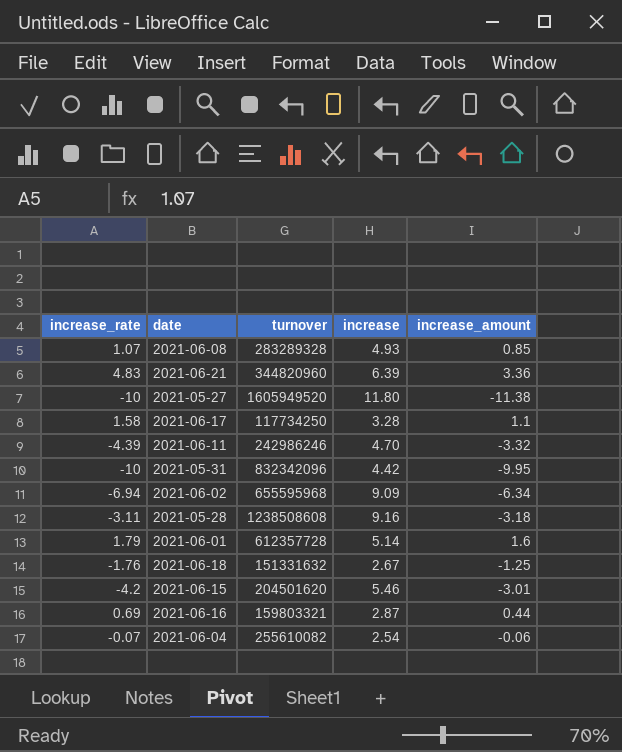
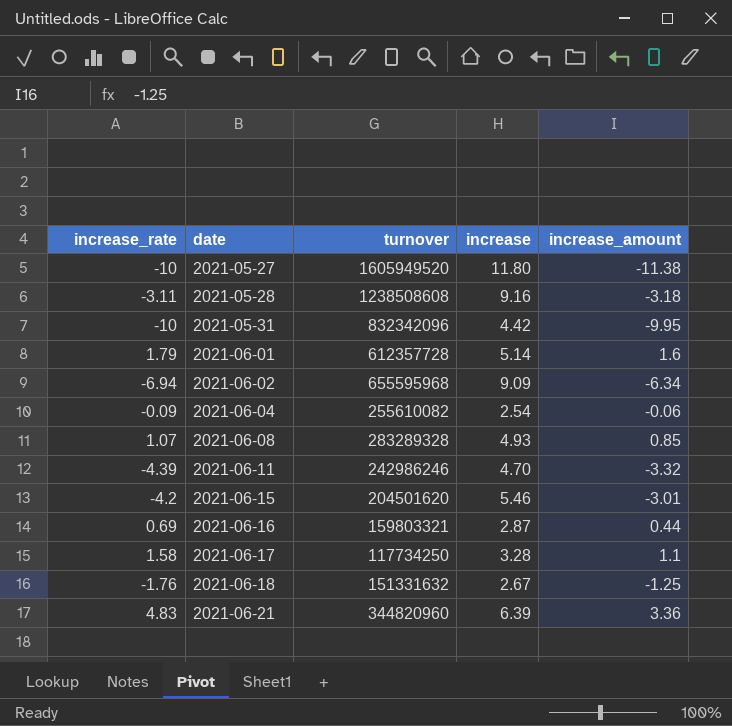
row order: none -> date ascending
2021-06-04 | increase_rate: -0.07 -> -0.09

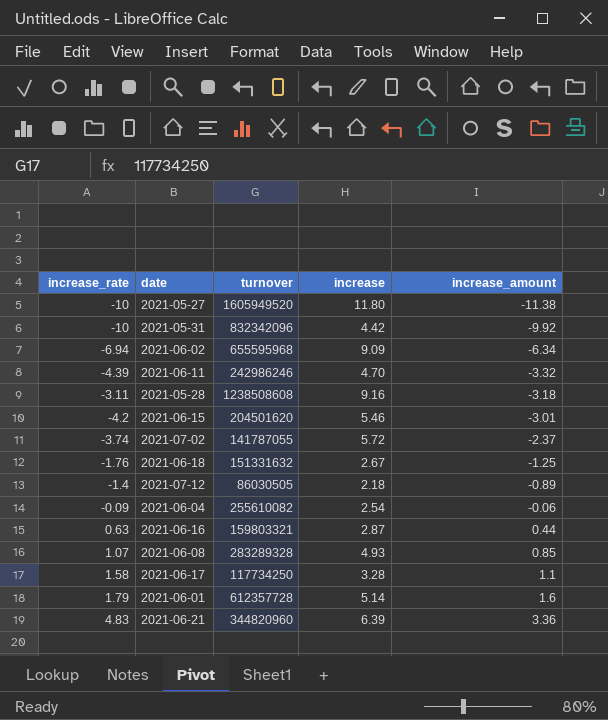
row order: date ascending -> increase_amount ascending
2021-05-31 | increase_amount: -9.95 -> -9.92
row 2021-07-02: none -> -3.74 | 141787055 | 5.72 | -2.37
row 2021-07-12: none -> -1.4 | 86030505 | 2.18 | -0.89
2021-06-16 | increase_rate: 0.69 -> 0.63

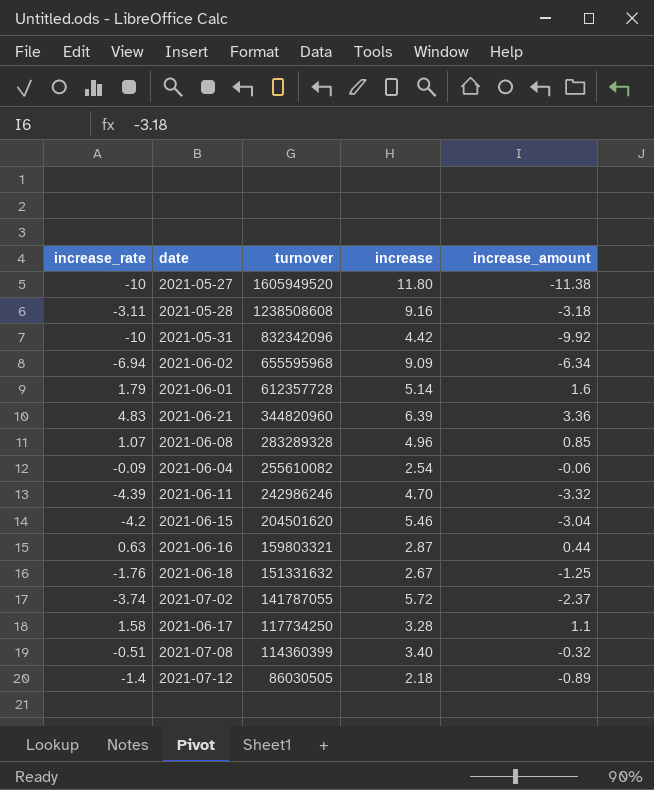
row order: increase_amount ascending -> turnover descending
2021-06-08 | increase: 4.93 -> 4.96
2021-06-15 | increase_amount: -3.01 -> -3.04
row 2021-07-08: none -> -0.51 | 114360399 | 3.40 | -0.32

